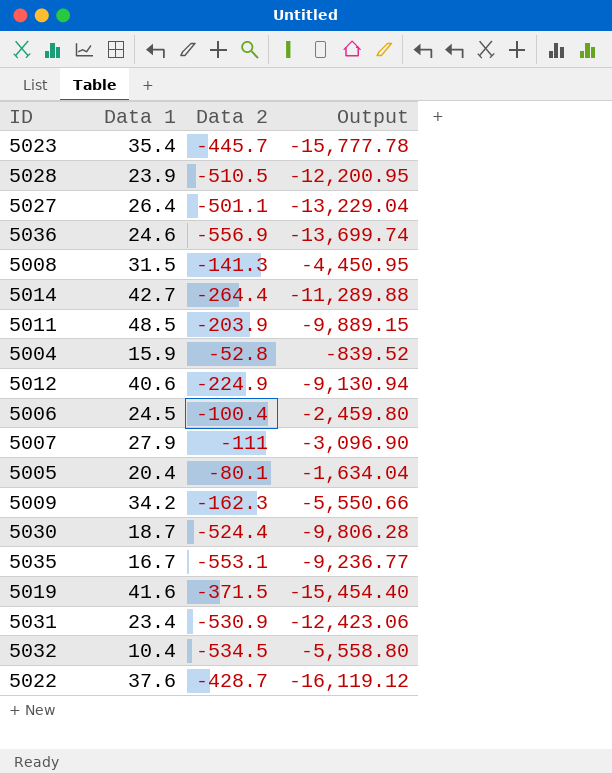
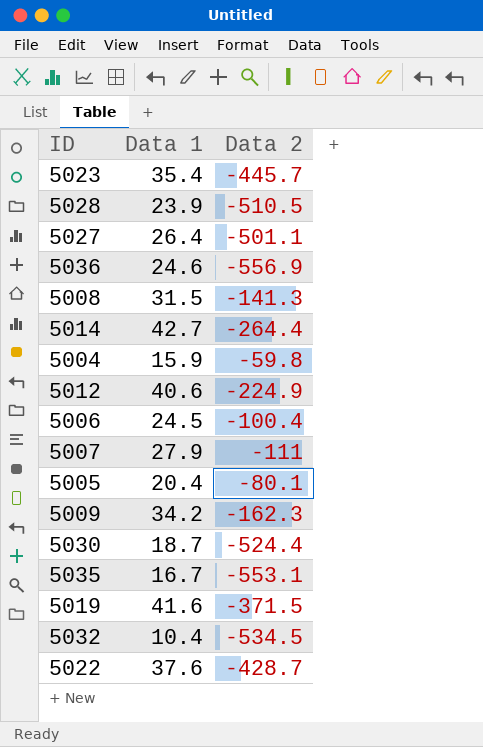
column Output | formula: [Data 1] * [Data 2] -> none
row 5011: 48.5 | -203.9 | -9,889.15 -> none
row 5031: 23.4 | -530.9 | -12,423.06 -> none
5004 | Data 2: -52.8 -> -59.8

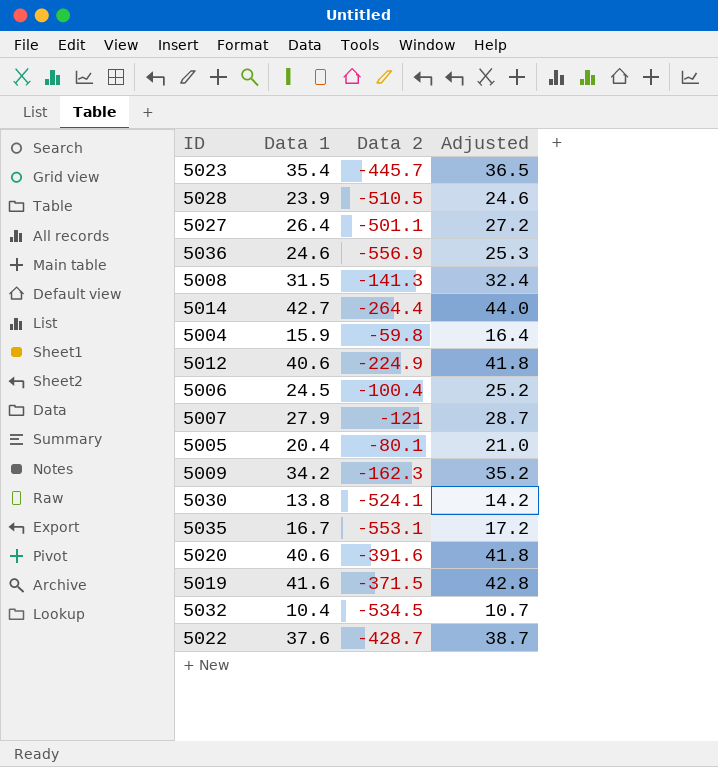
column Adjusted | formula: none -> [Data 1] * 1.03
5007 | Data 2: -111 -> -121
5030 | Data 1: 18.7 -> 13.8
5030 | Data 2: -524.4 -> -524.1
row 5020: none -> 40.6 | -391.6 | 41.8

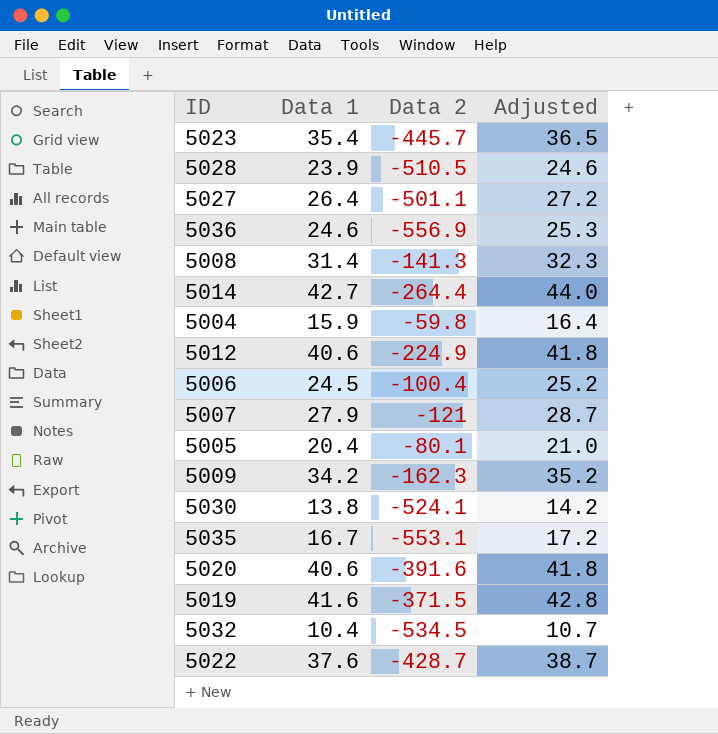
5008 | Data 1: 31.5 -> 31.4
5008 | Adjusted: 32.4 -> 32.3

